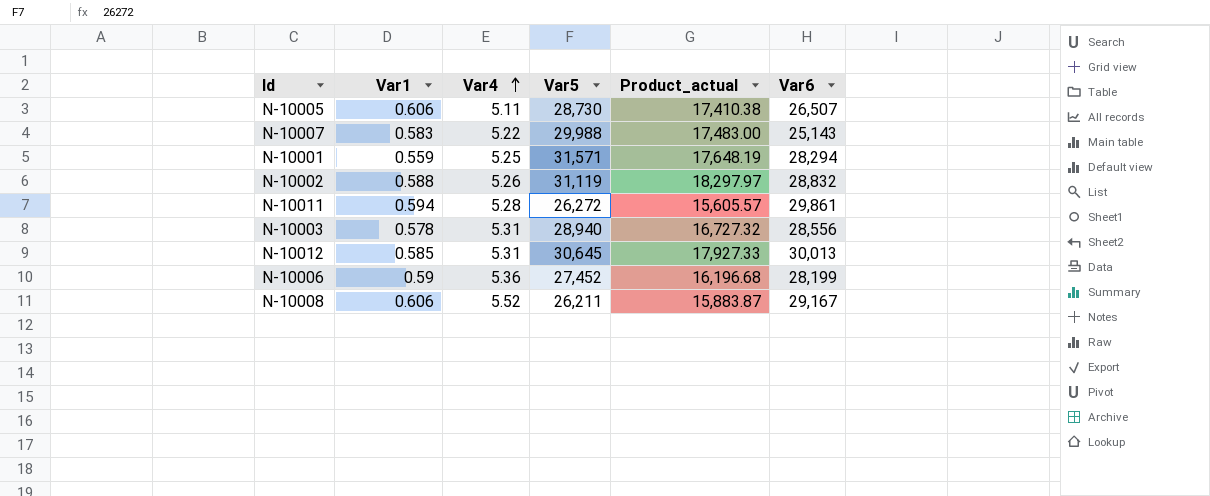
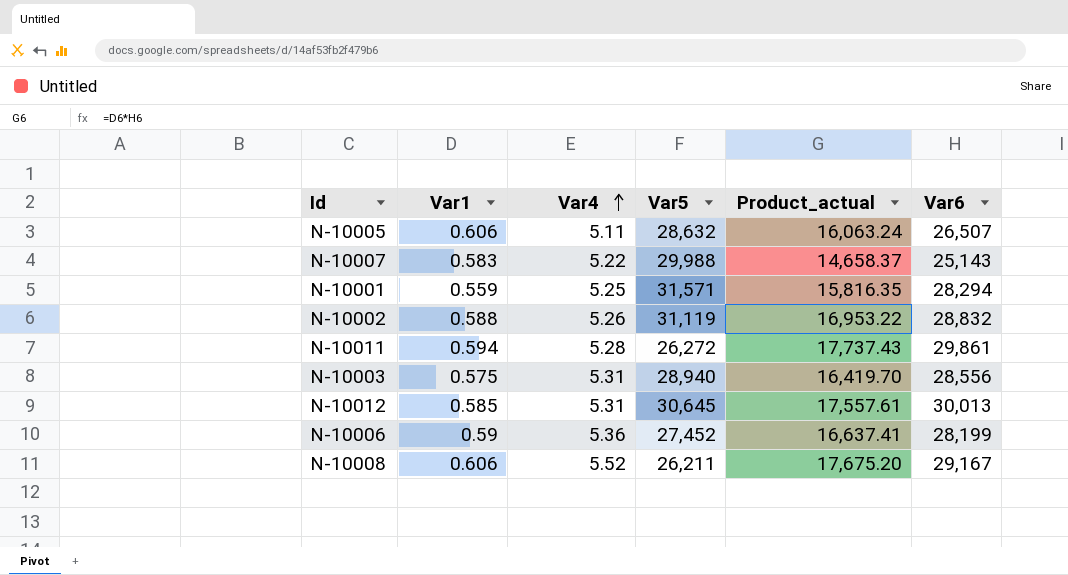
column Product_actual | formula: [Var1] * [Var5] -> [Var1] * [Var6]
N-10005 | Var5: 28,730 -> 28,632
N-10003 | Var1: 0.578 -> 0.575

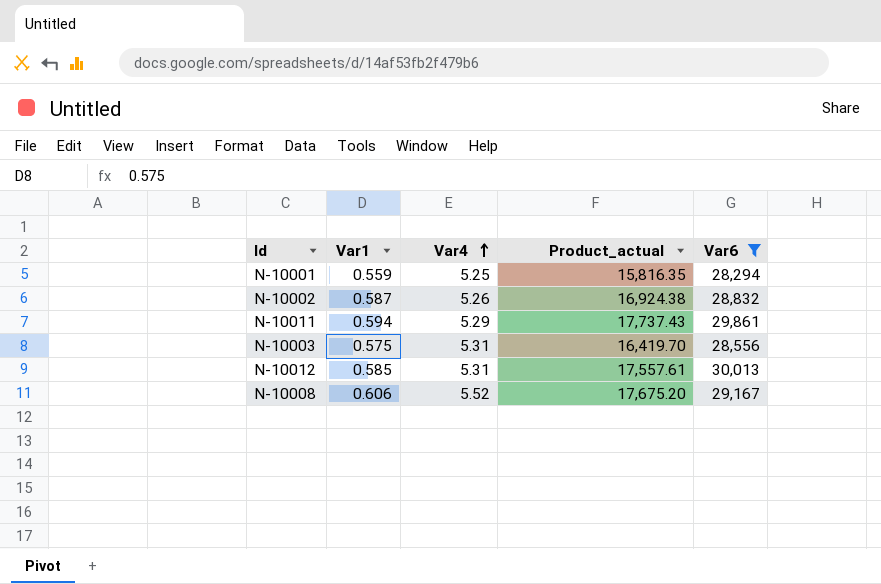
filter: none -> Var6 >= 28,294
column Var5 | position: 4 -> none
N-10002 | Var1: 0.588 -> 0.587
N-10002 | Product_actual: 16,953.22 -> 16,924.38
N-10011 | Var4: 5.28 -> 5.29

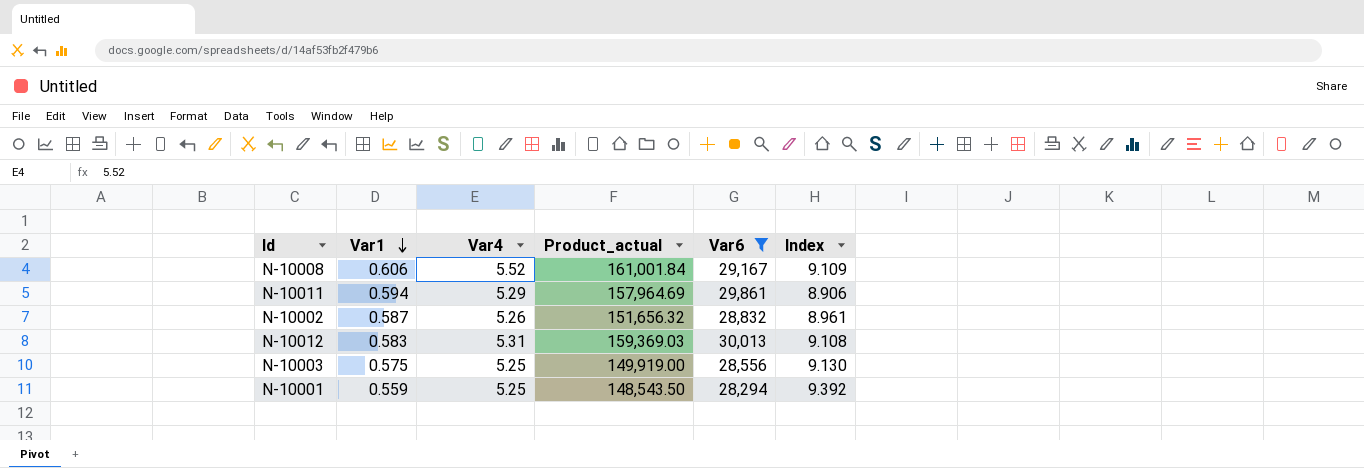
row order: Var4 ascending -> Var1 descending
column Product_actual | formula: [Var1] * [Var6] -> [Var4] * [Var6]
column Index | formula: none -> [Var4] / [Var1]
N-10012 | Var1: 0.585 -> 0.583
N-10003 | Var4: 5.31 -> 5.25

